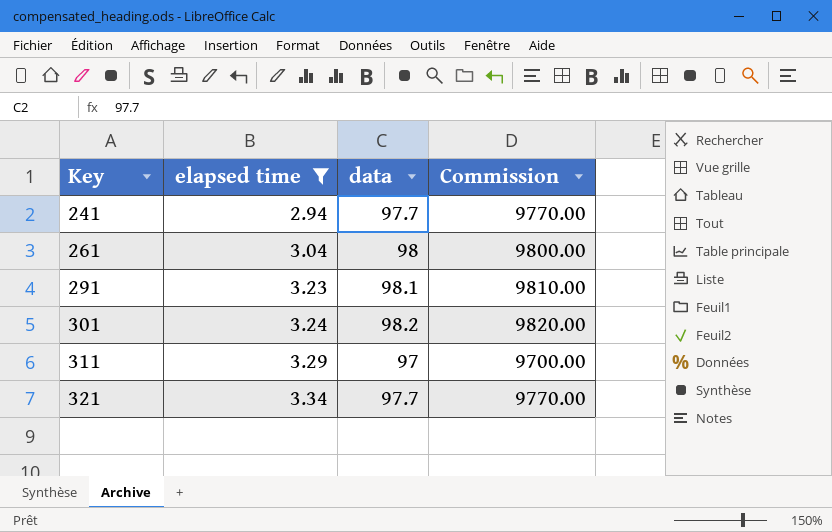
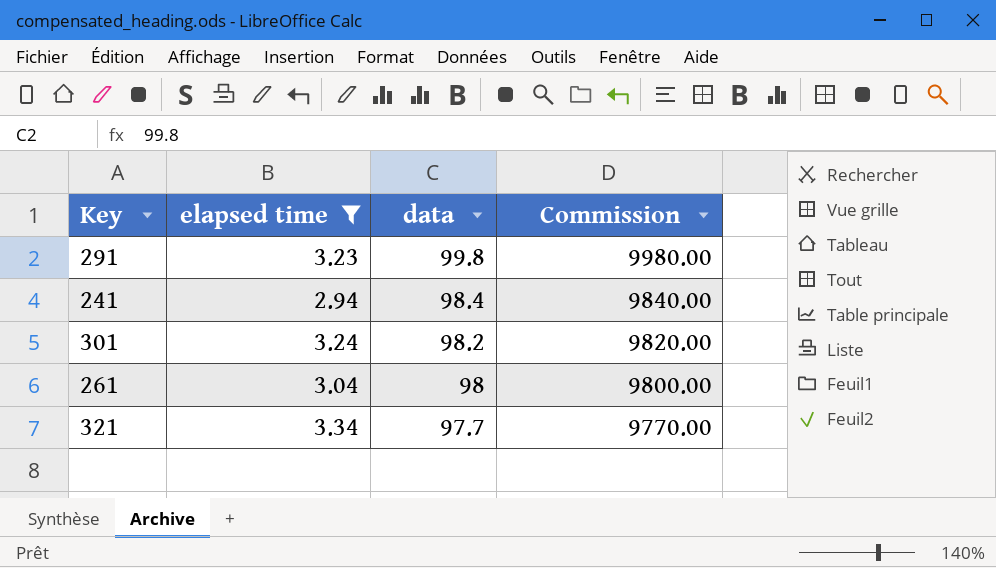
row order: Key ascending -> data descending
row 311: 3.29 | 97 | 9700.00 -> none
291 | data: 98.1 -> 99.8
291 | Commission: 9810.00 -> 9980.00
241 | data: 97.7 -> 98.4
241 | Commission: 9770.00 -> 9840.00

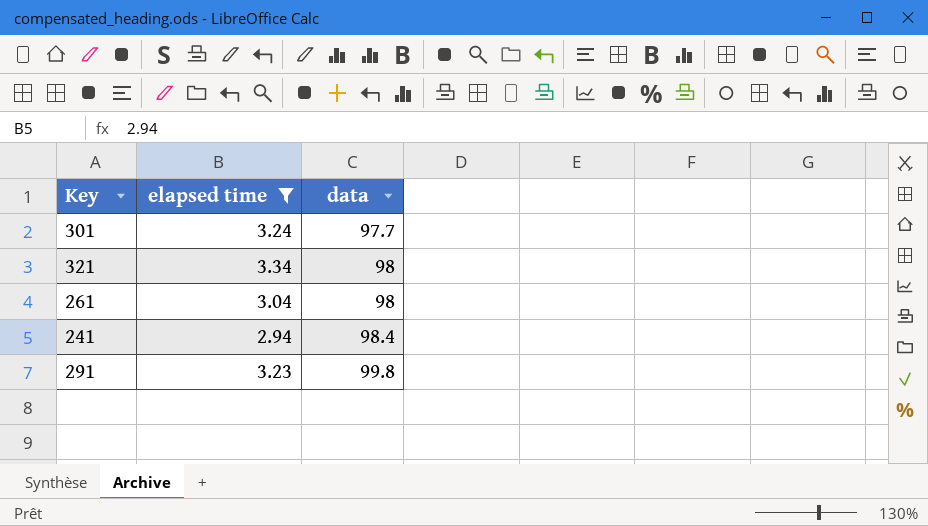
row order: data descending -> data ascending
column Commission | formula: [data] * 100 -> none
301 | data: 98.2 -> 97.7
321 | data: 97.7 -> 98

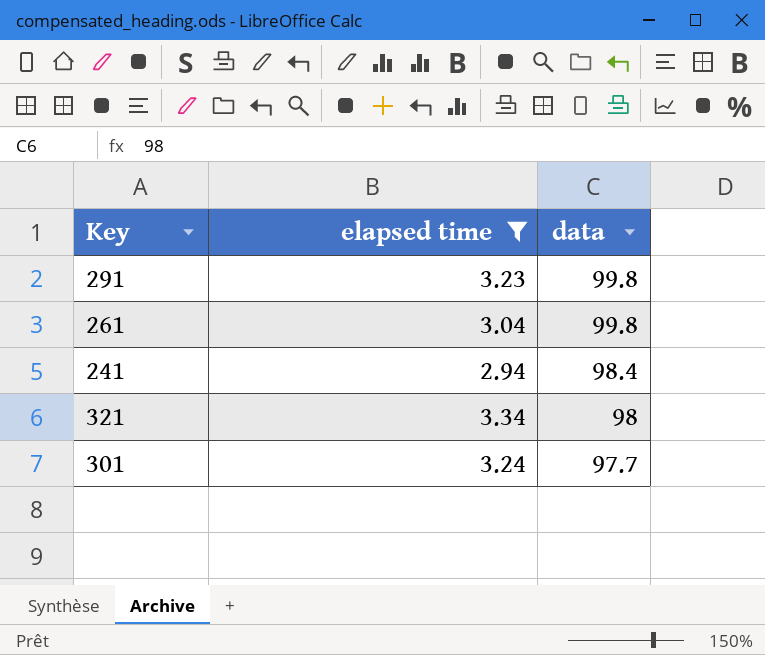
row order: data ascending -> data descending
261 | data: 98 -> 99.8

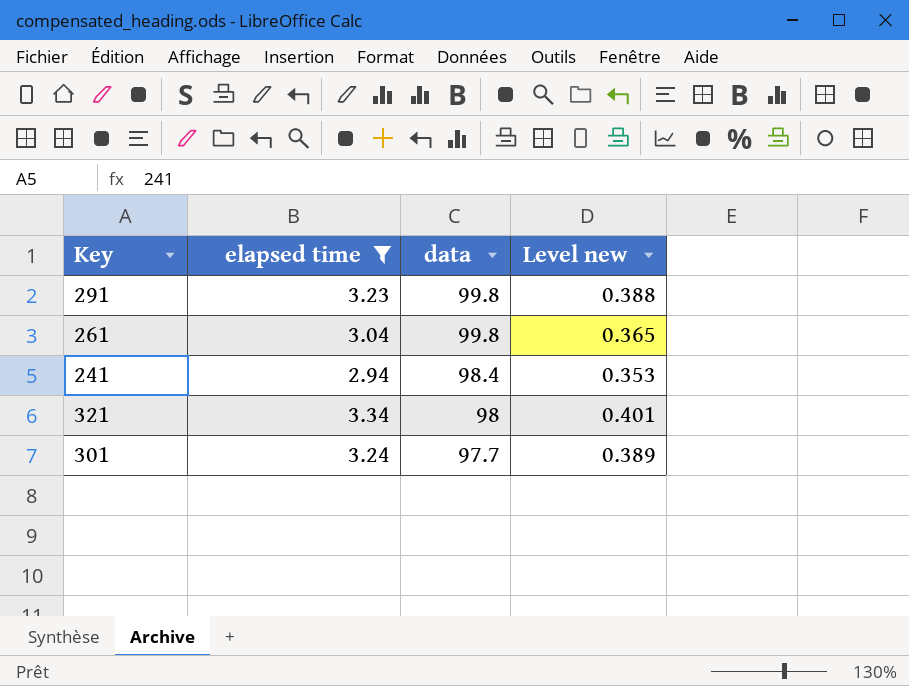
column Level new | formula: none -> [elapsed time] * 0.12

